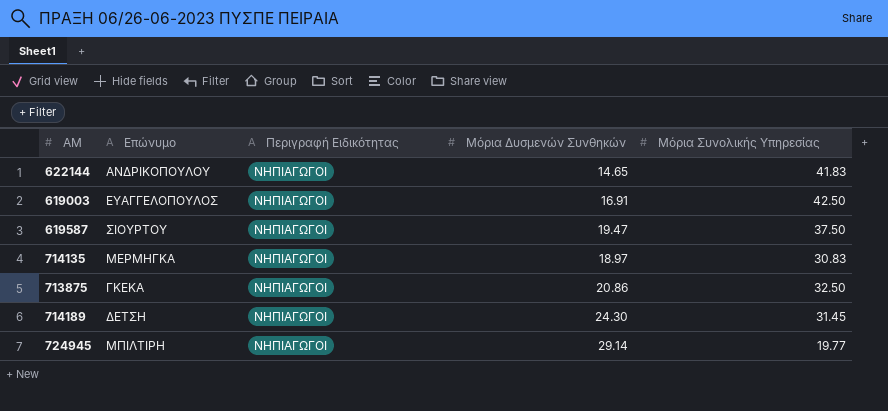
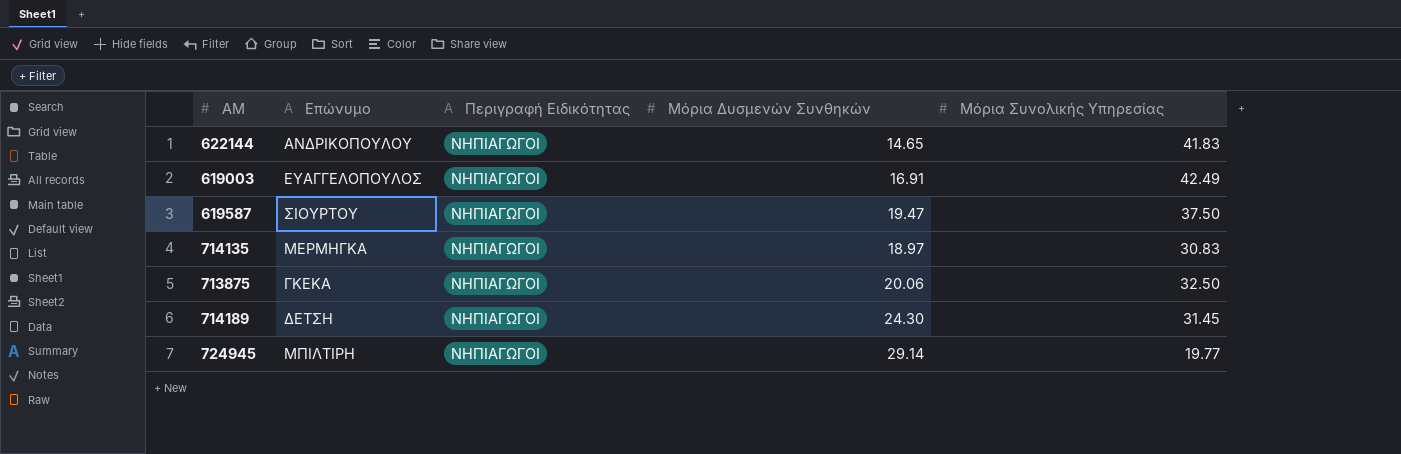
619003 | Μόρια Συνολικής Υπηρεσίας: 42.50 -> 42.49
713875 | Μόρια Δυσμενών Συνθηκών: 20.86 -> 20.06

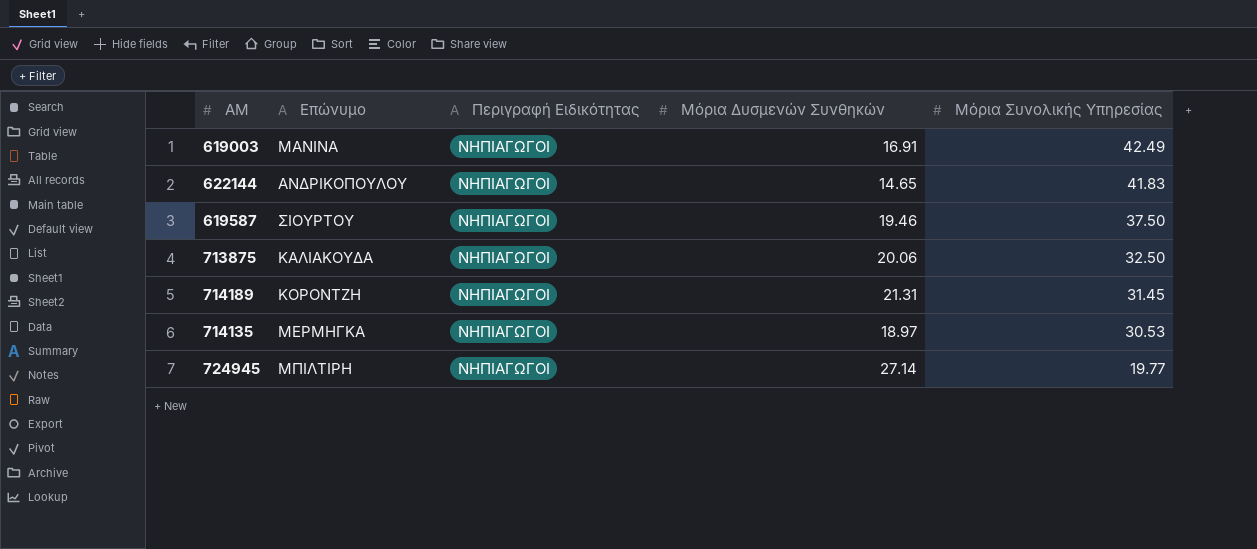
row order: none -> Μόρια Συνολικής Υπηρεσίας descending
619003 | Επώνυμο: ΕΥΑΓΓΕΛΟΠΟΥΛΟΣ -> ΜΑΝΙΝΑ
619587 | Μόρια Δυσμενών Συνθηκών: 19.47 -> 19.46
713875 | Επώνυμο: ΓΚΕΚΑ -> ΚΑΛΙΑΚΟΥΔΑ
714189 | Επώνυμο: ΔΕΤΣΗ -> ΚΟΡΟΝΤΖΗ
714189 | Μόρια Δυσμενών Συνθηκών: 24.30 -> 21.31
714135 | Μόρια Συνολικής Υπηρεσίας: 30.83 -> 30.53
724945 | Μόρια Δυσμενών Συνθηκών: 29.14 -> 27.14

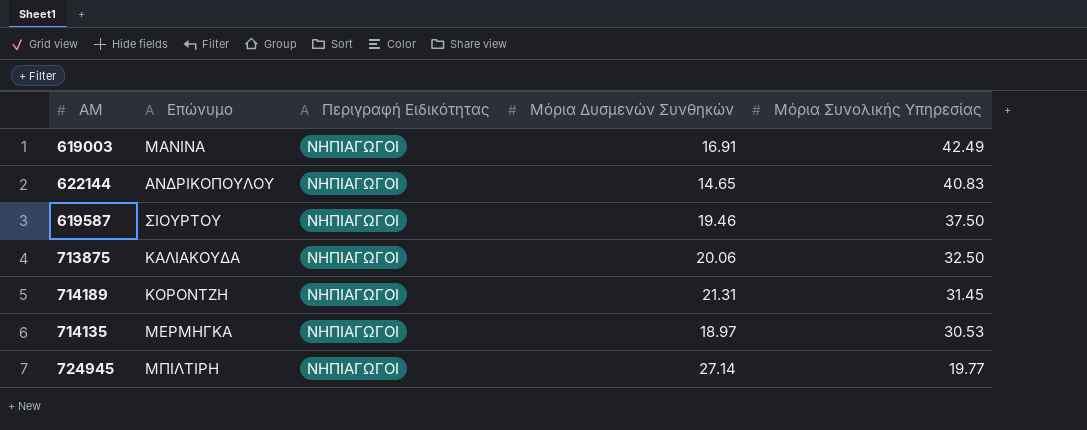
622144 | Μόρια Συνολικής Υπηρεσίας: 41.83 -> 40.83

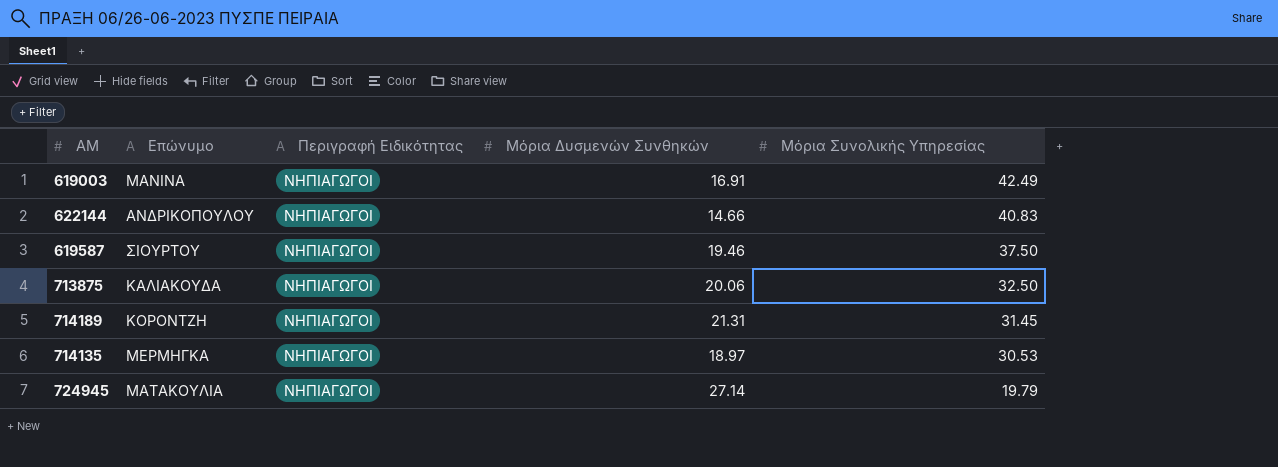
622144 | Μόρια Δυσμενών Συνθηκών: 14.65 -> 14.66
724945 | Επώνυμο: ΜΠΙΛΤΙΡΗ -> ΜΑΤΑΚΟΥΛΙΑ
724945 | Μόρια Συνολικής Υπηρεσίας: 19.77 -> 19.79

